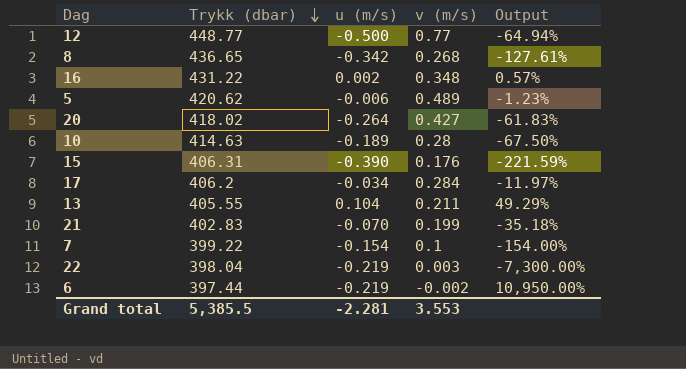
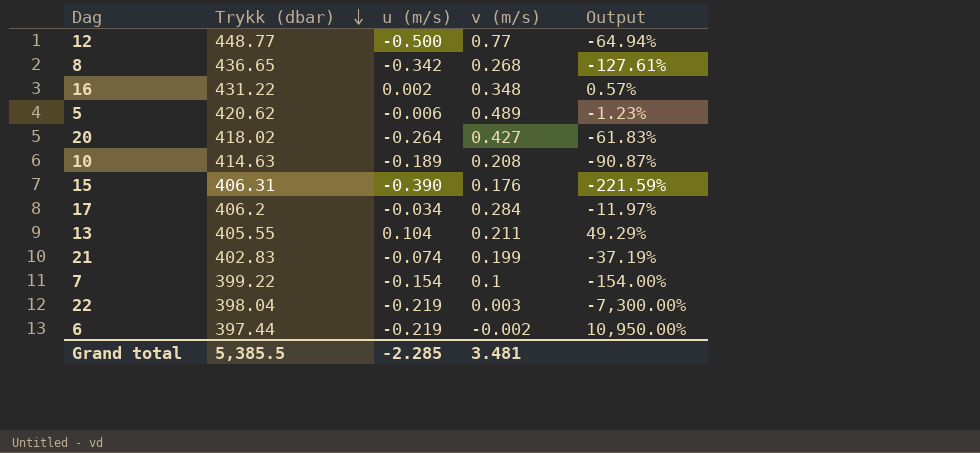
10 | v (m/s): 0.28 -> 0.208
10 | Output: -67.50% -> -90.87%
21 | u (m/s): -0.070 -> -0.074
21 | Output: -35.18% -> -37.19%
Grand total | u (m/s): -2.281 -> -2.285
Grand total | v (m/s): 3.553 -> 3.481

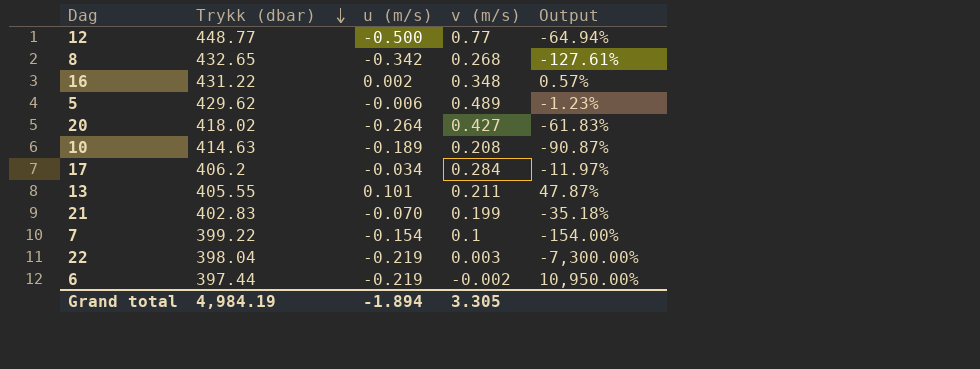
row 15: 406.31 | -0.390 | 0.176 | -221.59% -> none
8 | Trykk (dbar): 436.65 -> 432.65
5 | Trykk (dbar): 420.62 -> 429.62
13 | u (m/s): 0.104 -> 0.101
13 | Output: 49.29% -> 47.87%
21 | u (m/s): -0.074 -> -0.070
21 | Output: -37.19% -> -35.18%
Grand total | Trykk (dbar): 5,385.5 -> 4,984.19
Grand total | u (m/s): -2.285 -> -1.894
Grand total | v (m/s): 3.481 -> 3.305

